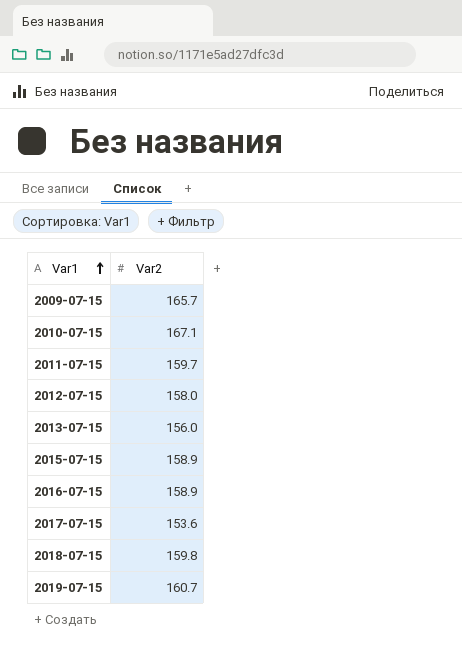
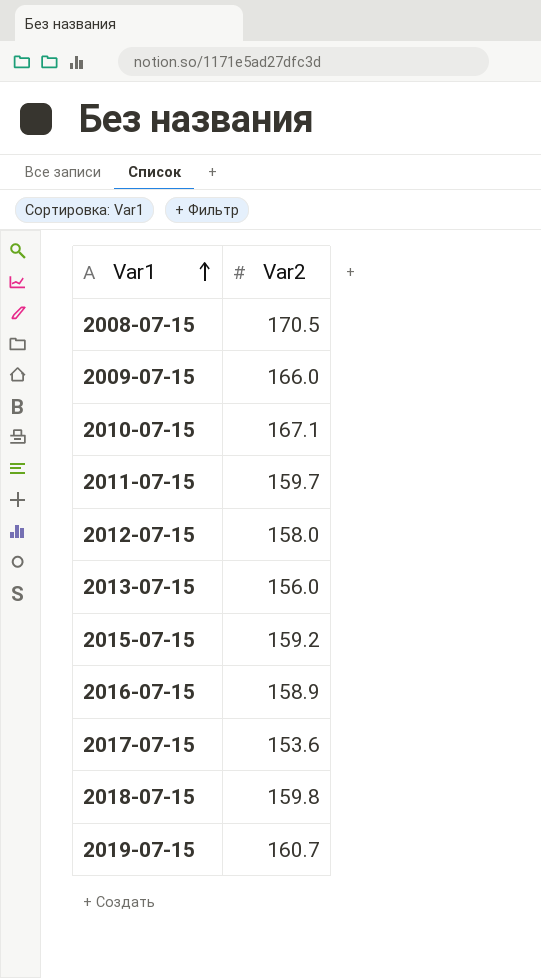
row 2008-07-15: none -> 170.5
2009-07-15 | Var2: 165.7 -> 166.0
2015-07-15 | Var2: 158.9 -> 159.2

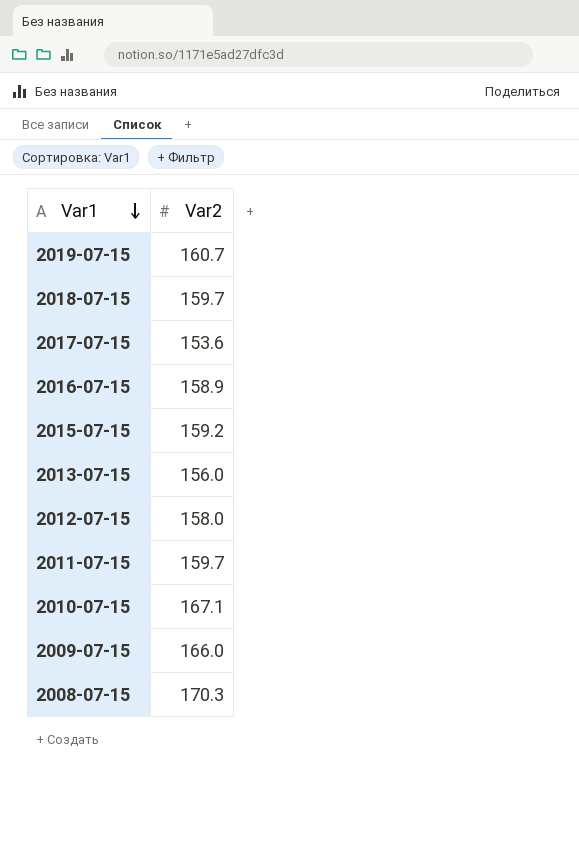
row order: Var1 ascending -> Var1 descending
2018-07-15 | Var2: 159.8 -> 159.7
2008-07-15 | Var2: 170.5 -> 170.3

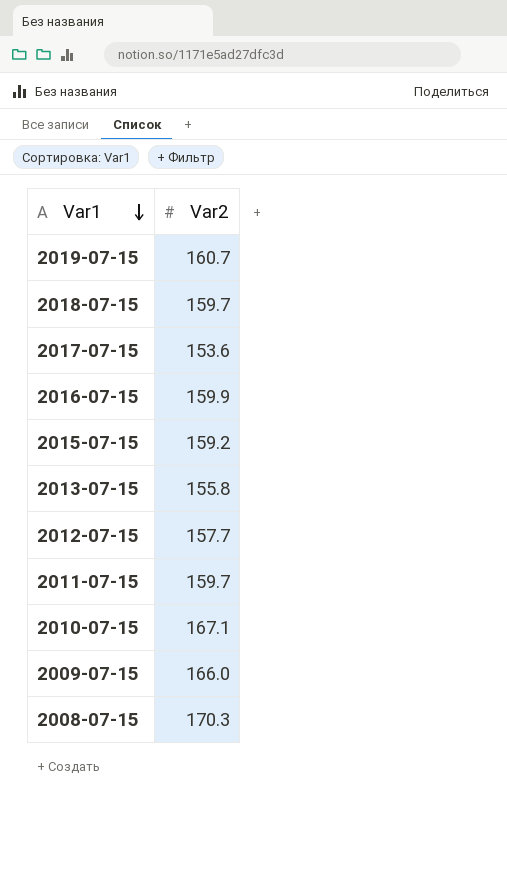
2016-07-15 | Var2: 158.9 -> 159.9
2013-07-15 | Var2: 156.0 -> 155.8
2012-07-15 | Var2: 158.0 -> 157.7

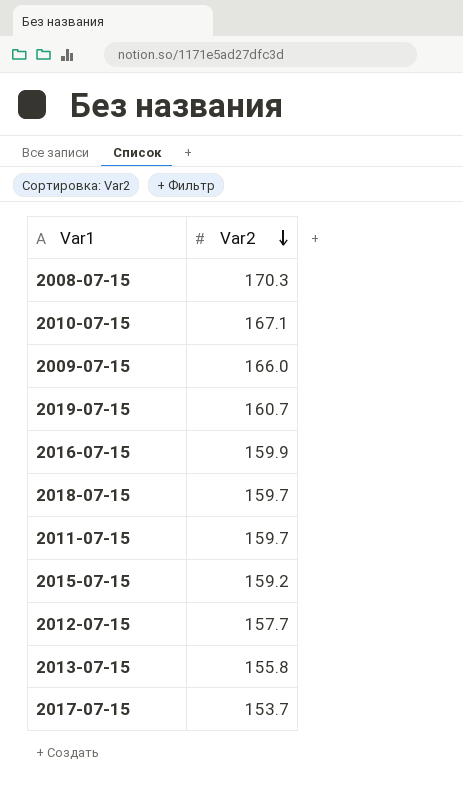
row order: Var1 descending -> Var2 descending
2017-07-15 | Var2: 153.6 -> 153.7

